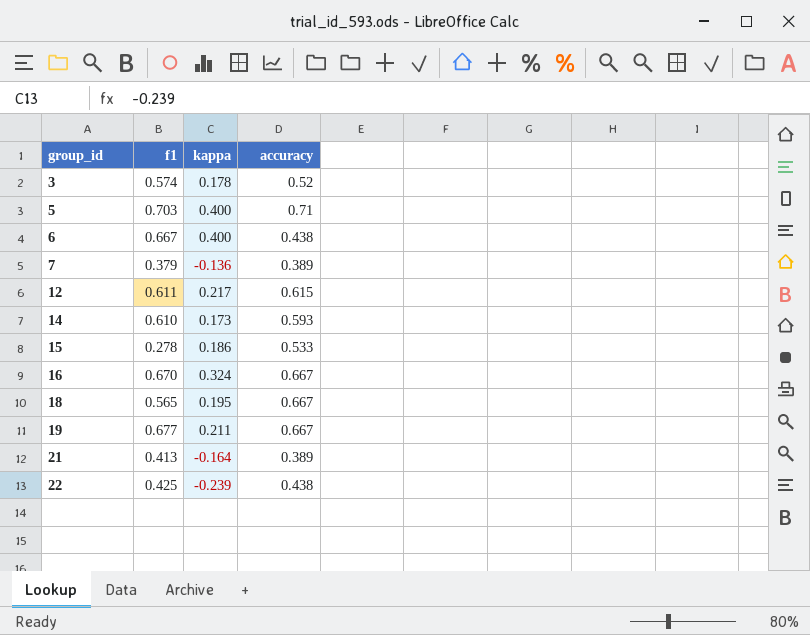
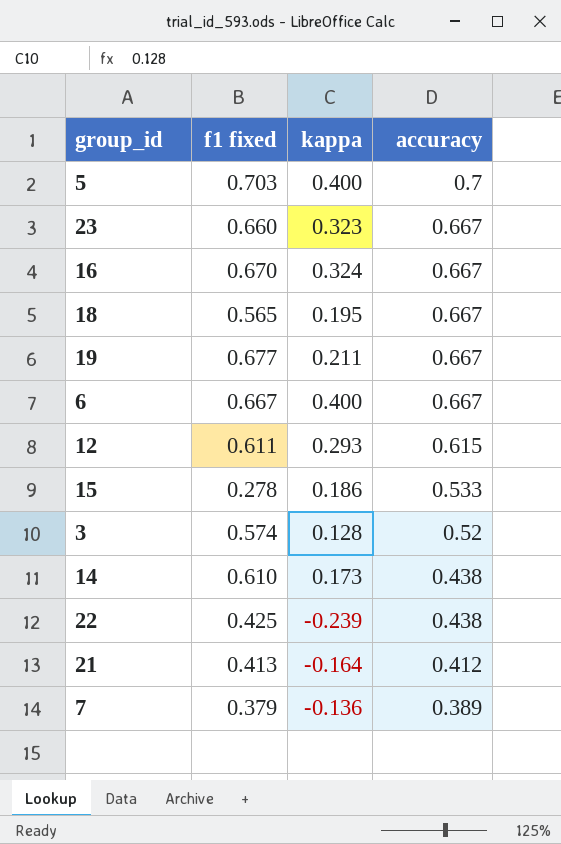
row order: group_id ascending -> accuracy descending
column name: f1 -> f1 fixed
5 | accuracy: 0.71 -> 0.7
row 23: none -> 0.660 | 0.323 | 0.667
6 | accuracy: 0.438 -> 0.667
12 | kappa: 0.217 -> 0.293
3 | kappa: 0.178 -> 0.128
14 | accuracy: 0.593 -> 0.438
21 | accuracy: 0.389 -> 0.412

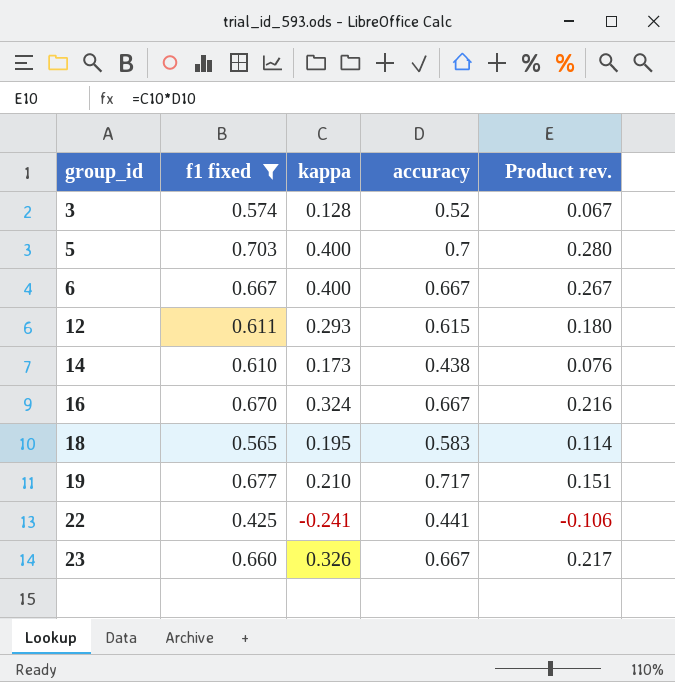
filter: none -> f1 fixed >= 0.425
row order: accuracy descending -> group_id ascending
column Product rev. | formula: none -> [kappa] * [accuracy]
18 | accuracy: 0.667 -> 0.583
19 | kappa: 0.211 -> 0.210
19 | accuracy: 0.667 -> 0.717
22 | kappa: -0.239 -> -0.241
22 | accuracy: 0.438 -> 0.441
23 | kappa: 0.323 -> 0.326

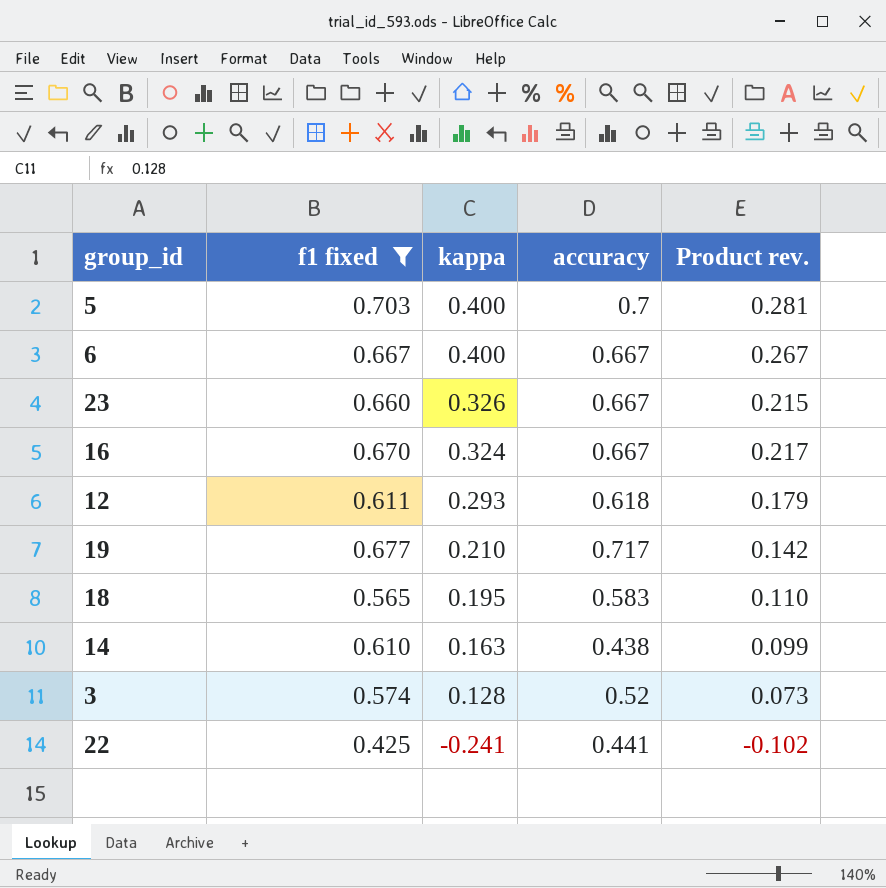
row order: group_id ascending -> kappa descending
column Product rev. | formula: [kappa] * [accuracy] -> [f1 fixed] * [kappa]
12 | accuracy: 0.615 -> 0.618
14 | kappa: 0.173 -> 0.163

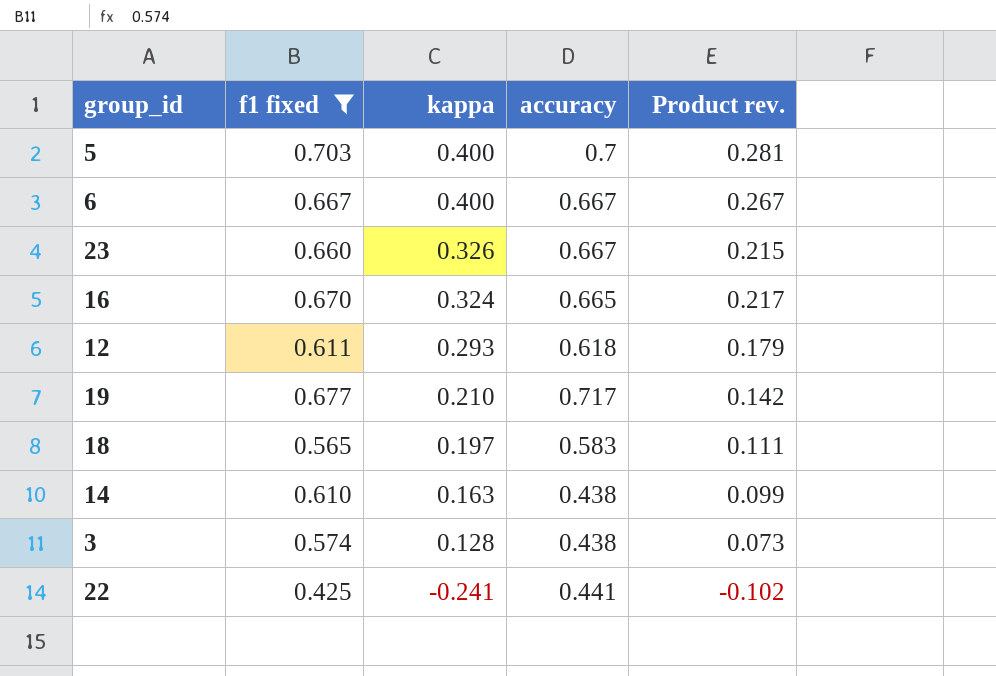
16 | accuracy: 0.667 -> 0.665
18 | kappa: 0.195 -> 0.197
18 | Product rev.: 0.110 -> 0.111
3 | accuracy: 0.52 -> 0.438

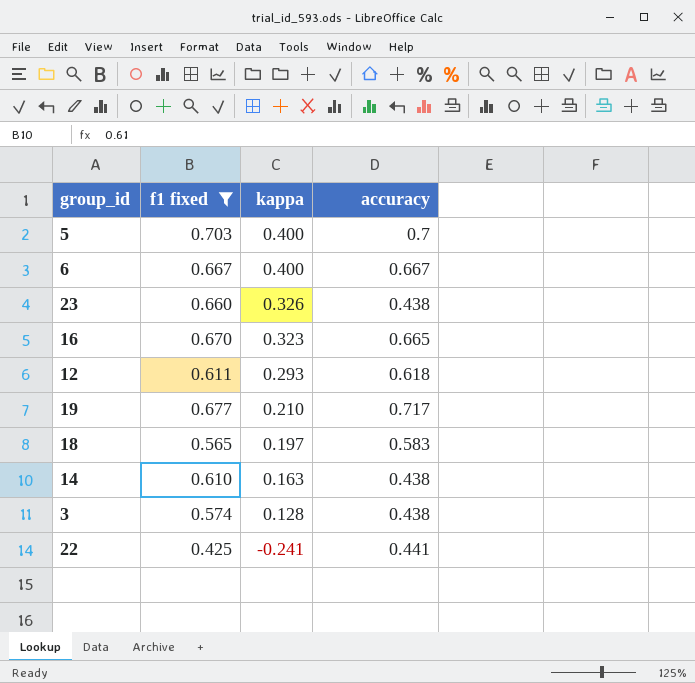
column Product rev. | formula: [f1 fixed] * [kappa] -> none
23 | accuracy: 0.667 -> 0.438
16 | kappa: 0.324 -> 0.323

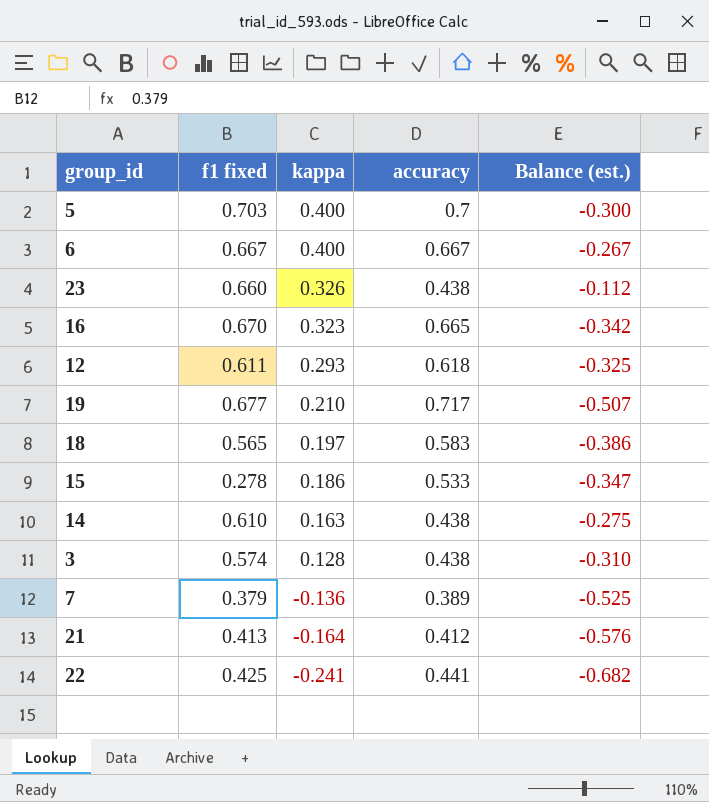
filter: f1 fixed >= 0.425 -> none
column Balance (est.) | formula: none -> [kappa] - [accuracy]

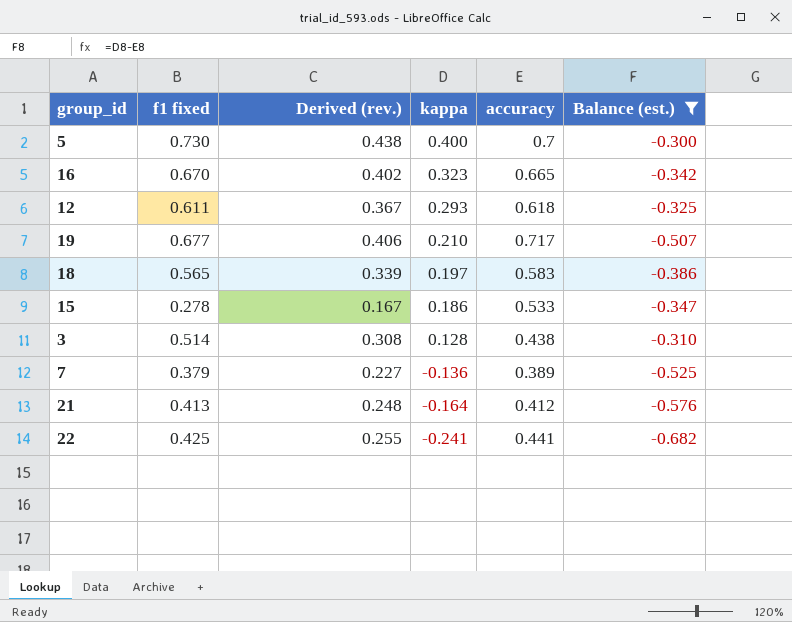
filter: none -> Balance (est.) <= -0.300
column Derived (rev.) | formula: none -> [f1 fixed] * 0.6
5 | f1 fixed: 0.703 -> 0.730
3 | f1 fixed: 0.574 -> 0.514

